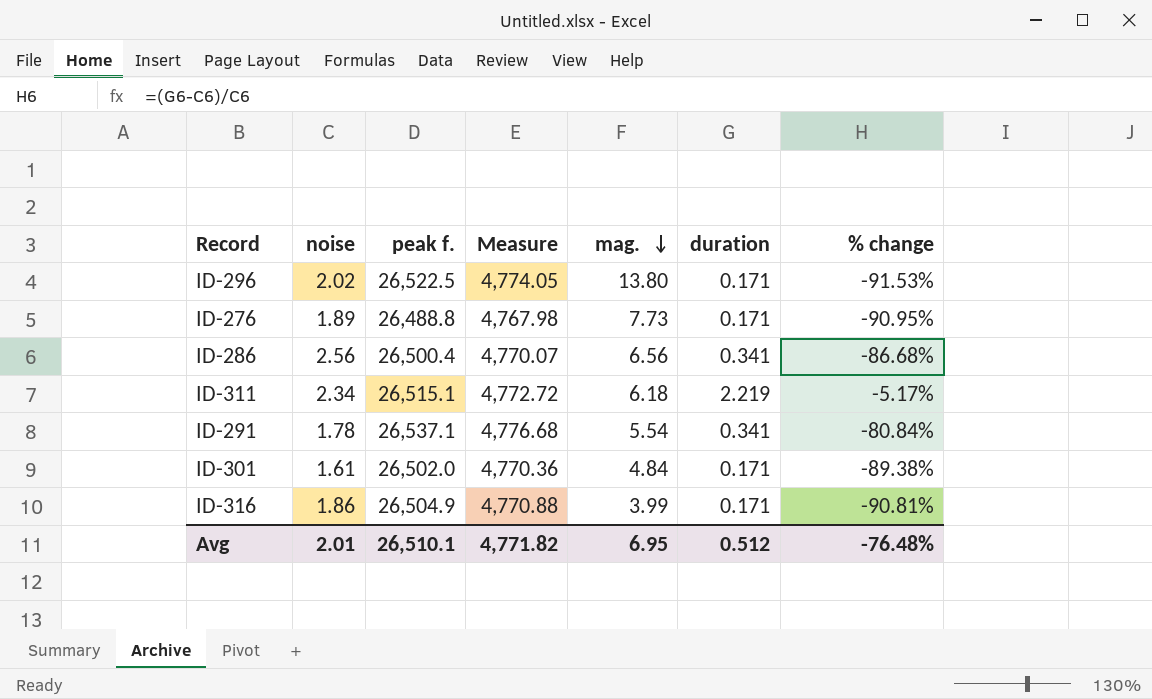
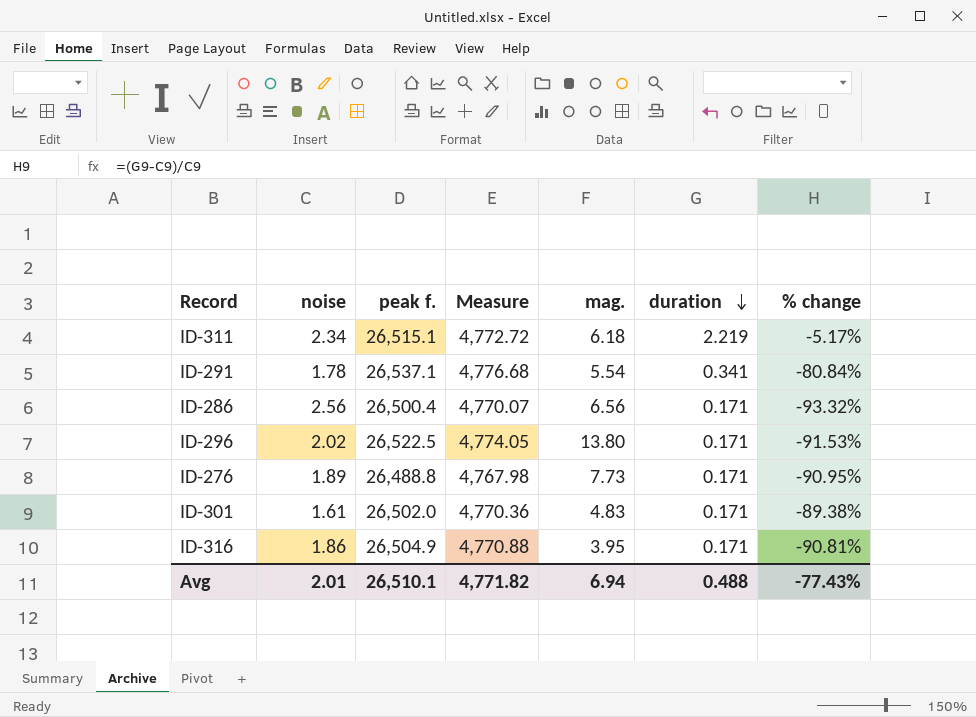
row order: mag. descending -> duration descending
ID-286 | duration: 0.341 -> 0.171
ID-286 | % change: -86.68% -> -93.32%
ID-301 | mag.: 4.84 -> 4.83
ID-316 | mag.: 3.99 -> 3.95
Avg | mag.: 6.95 -> 6.94
Avg | duration: 0.512 -> 0.488
Avg | % change: -76.48% -> -77.43%

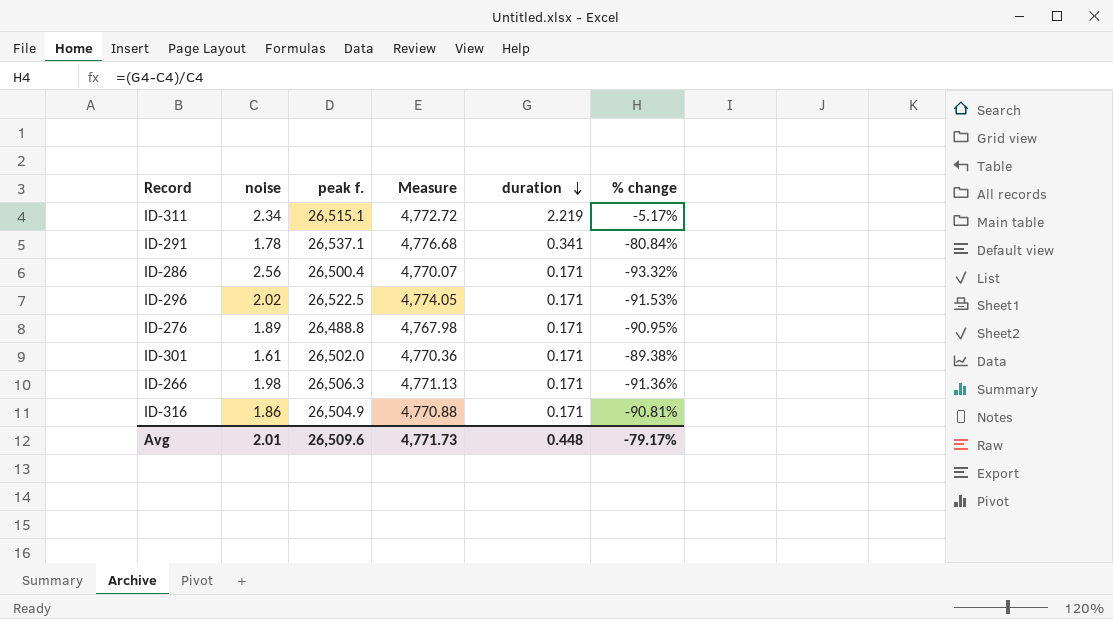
column mag. | position: 5 -> none
row ID-266: none -> 1.98 | 26,506.3 | 4,771.13 | 0.171 | -91.36%
Avg | peak f.: 26,510.1 -> 26,509.6
Avg | Measure: 4,771.82 -> 4,771.73
Avg | duration: 0.488 -> 0.448
Avg | % change: -77.43% -> -79.17%

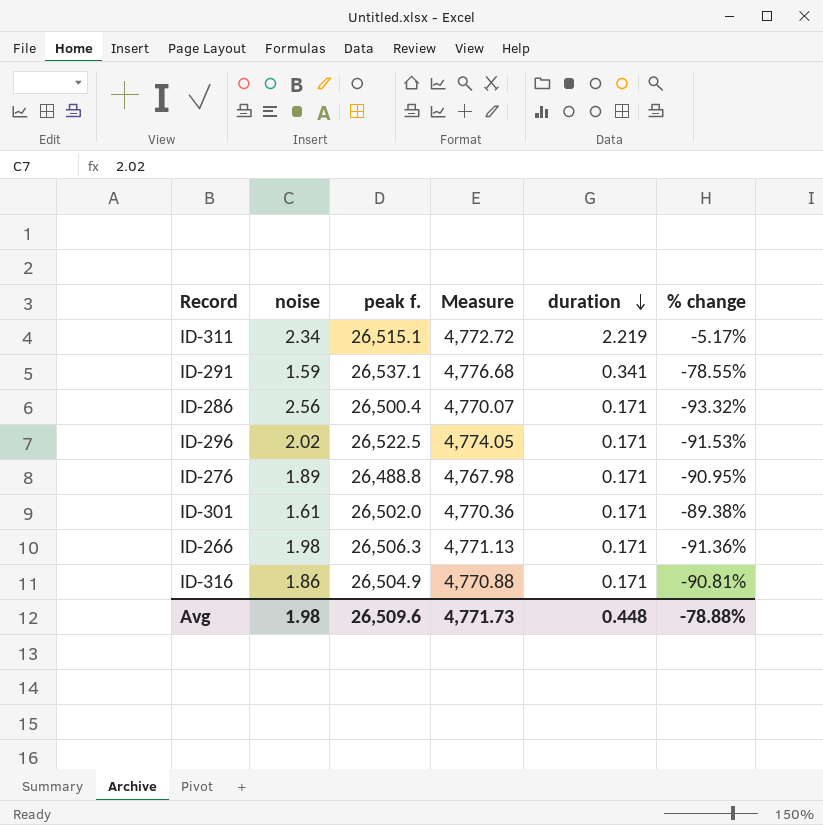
ID-291 | noise: 1.78 -> 1.59
ID-291 | % change: -80.84% -> -78.55%
Avg | noise: 2.01 -> 1.98
Avg | % change: -79.17% -> -78.88%

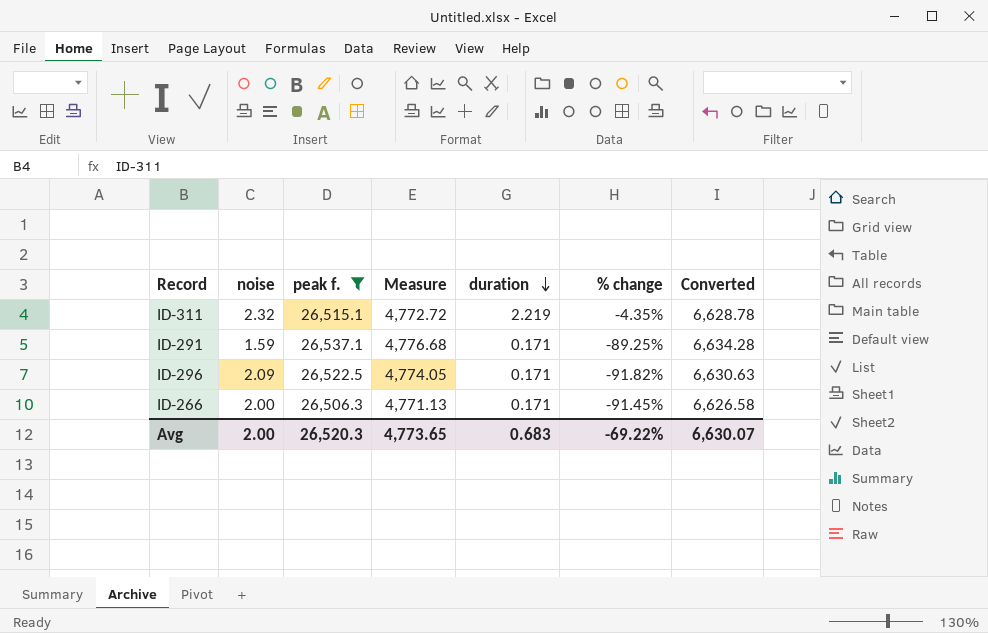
filter: none -> peak f. >= 26,506.3
column Converted | formula: none -> [peak f.] * 0.25
ID-311 | noise: 2.34 -> 2.32
ID-311 | % change: -5.17% -> -4.35%
ID-291 | duration: 0.341 -> 0.171
ID-291 | % change: -78.55% -> -89.25%
ID-296 | noise: 2.02 -> 2.09
ID-296 | % change: -91.53% -> -91.82%
ID-266 | noise: 1.98 -> 2.00
ID-266 | % change: -91.36% -> -91.45%
Avg | noise: 1.98 -> 2.00
Avg | peak f.: 26,509.6 -> 26,520.3
Avg | Measure: 4,771.73 -> 4,773.65
Avg | duration: 0.448 -> 0.683
Avg | % change: -78.88% -> -69.22%

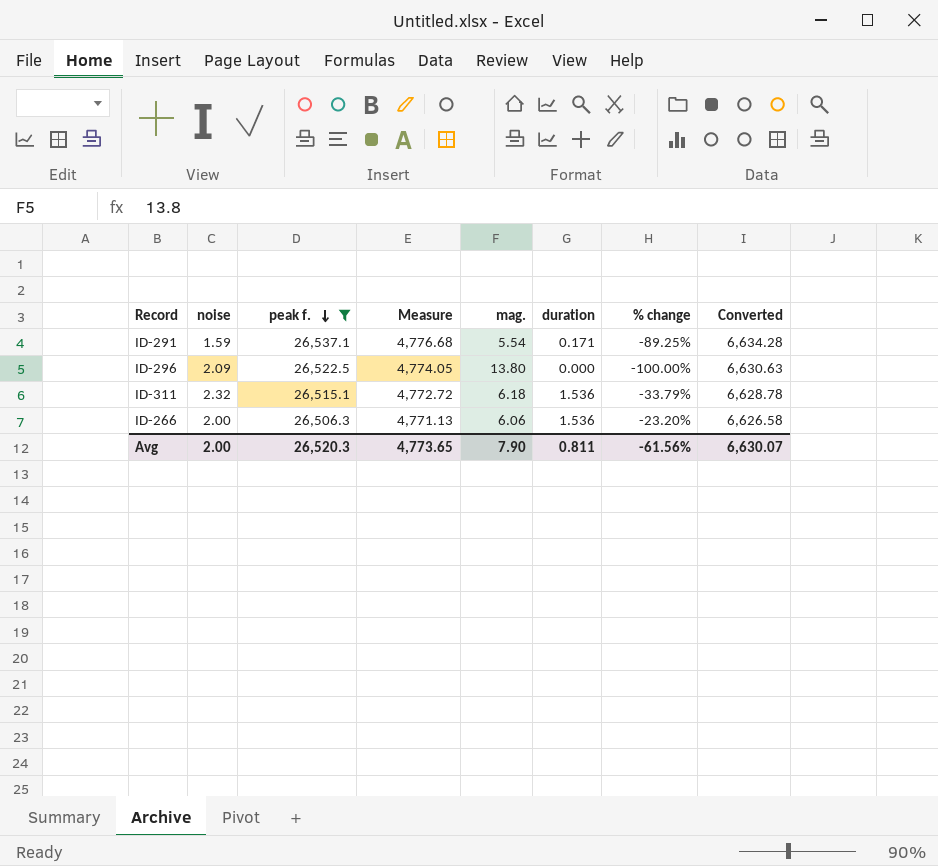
row order: duration descending -> peak f. descending
column mag. | position: none -> 5
ID-296 | duration: 0.171 -> 0.000
ID-296 | % change: -91.82% -> -100.00%
ID-311 | duration: 2.219 -> 1.536
ID-311 | % change: -4.35% -> -33.79%
ID-266 | duration: 0.171 -> 1.536
ID-266 | % change: -91.45% -> -23.20%
Avg | duration: 0.683 -> 0.811
Avg | % change: -69.22% -> -61.56%

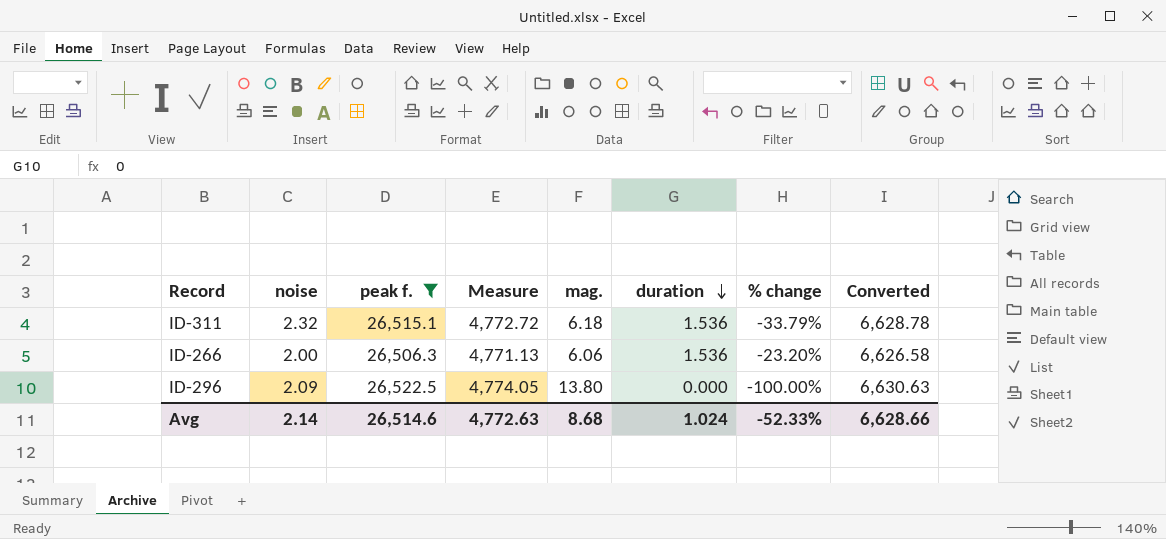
row order: peak f. descending -> duration descending
row ID-291: 1.59 | 26,537.1 | 4,776.68 | 5.54 | 0.171 | -89.25% | 6,634.28 -> none
Avg | noise: 2.00 -> 2.14
Avg | peak f.: 26,520.3 -> 26,514.6
Avg | Measure: 4,773.65 -> 4,772.63
Avg | mag.: 7.90 -> 8.68
Avg | duration: 0.811 -> 1.024
Avg | % change: -61.56% -> -52.33%
Avg | Converted: 6,630.07 -> 6,628.66

